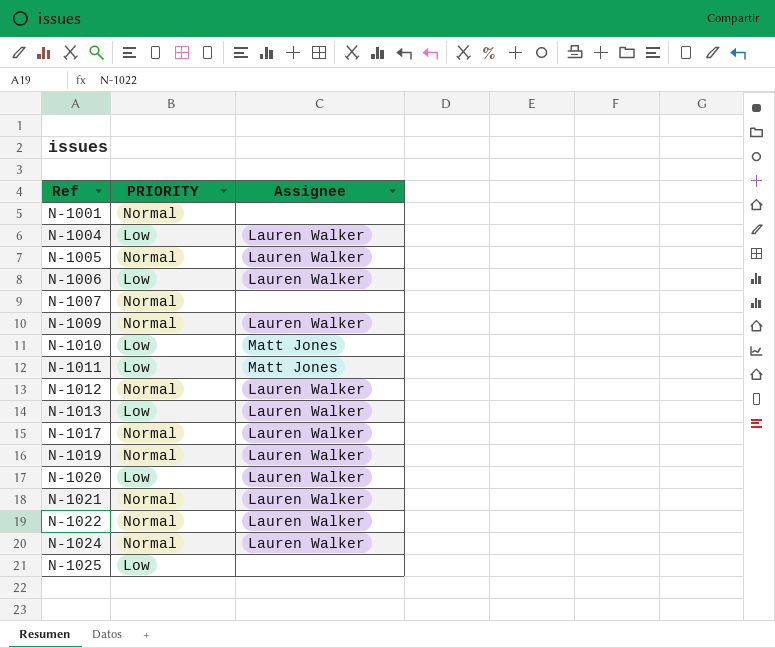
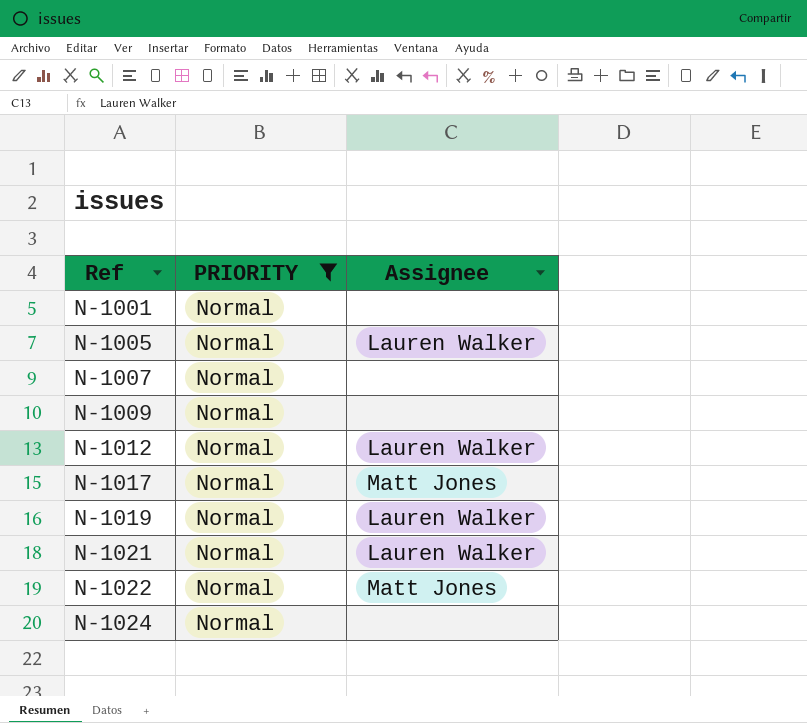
filter: none -> PRIORITY = Normal
N-1009 | Assignee: Lauren Walker -> none
N-1017 | Assignee: Lauren Walker -> Matt Jones
N-1022 | Assignee: Lauren Walker -> Matt Jones
N-1024 | Assignee: Lauren Walker -> none

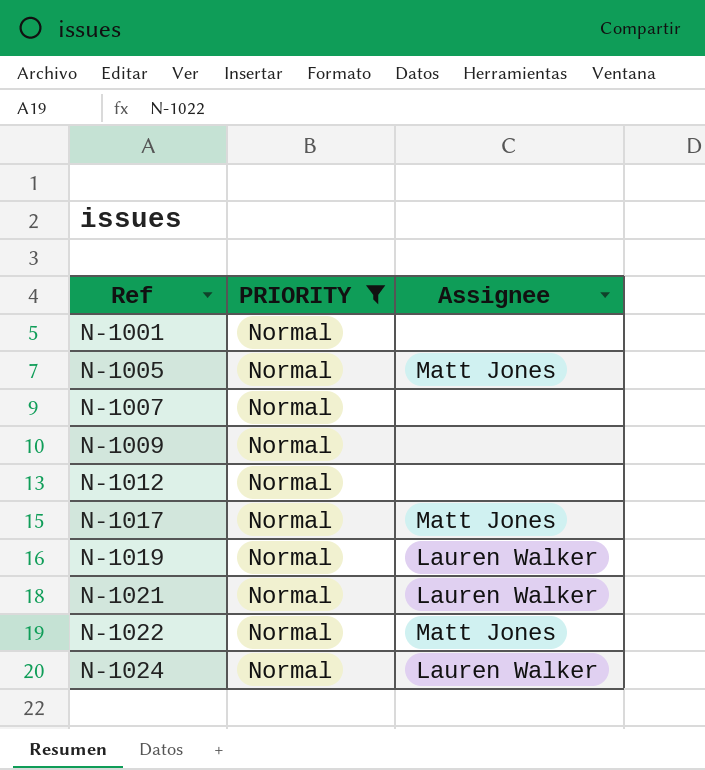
N-1005 | Assignee: Lauren Walker -> Matt Jones
N-1012 | Assignee: Lauren Walker -> none
N-1024 | Assignee: none -> Lauren Walker

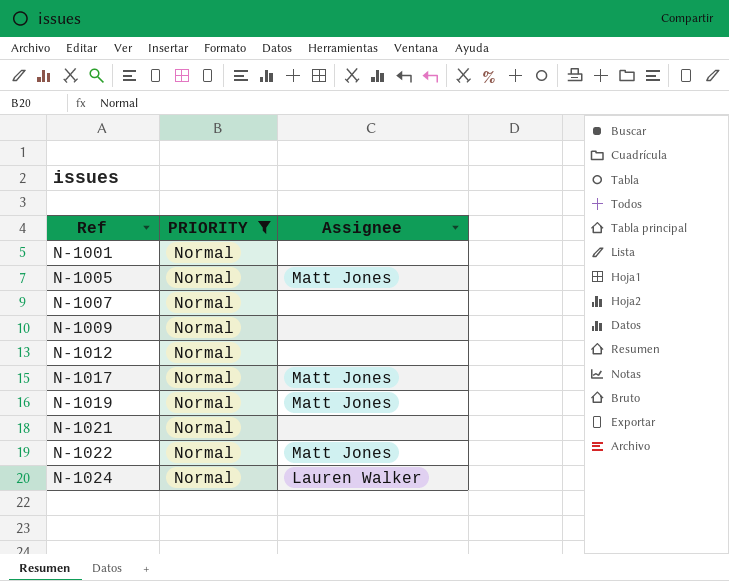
N-1019 | Assignee: Lauren Walker -> Matt Jones
N-1021 | Assignee: Lauren Walker -> none

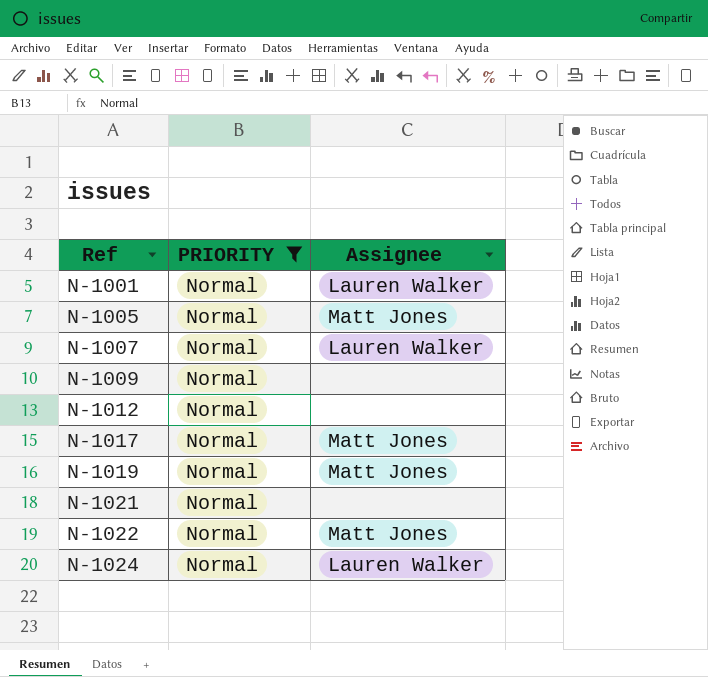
N-1001 | Assignee: none -> Lauren Walker
N-1007 | Assignee: none -> Lauren Walker

